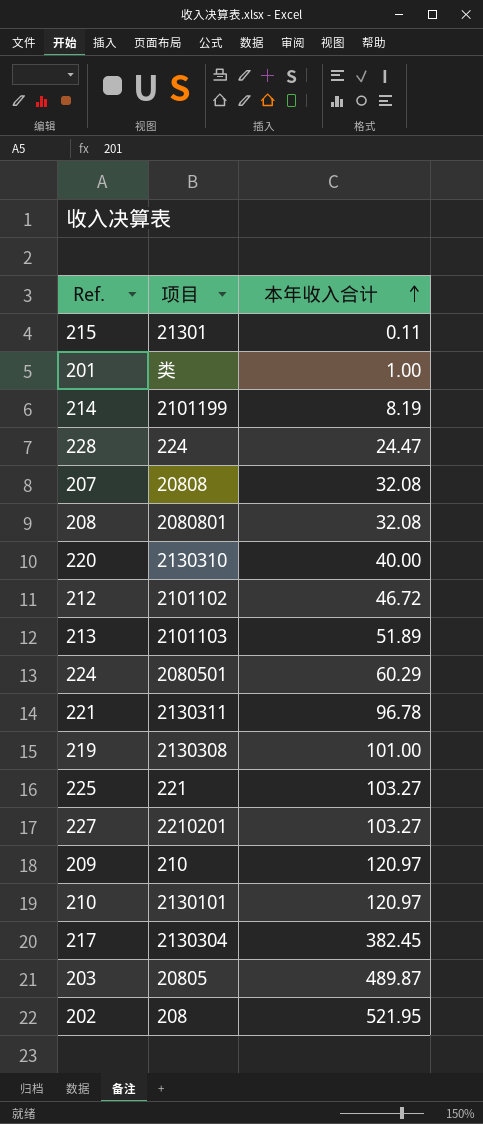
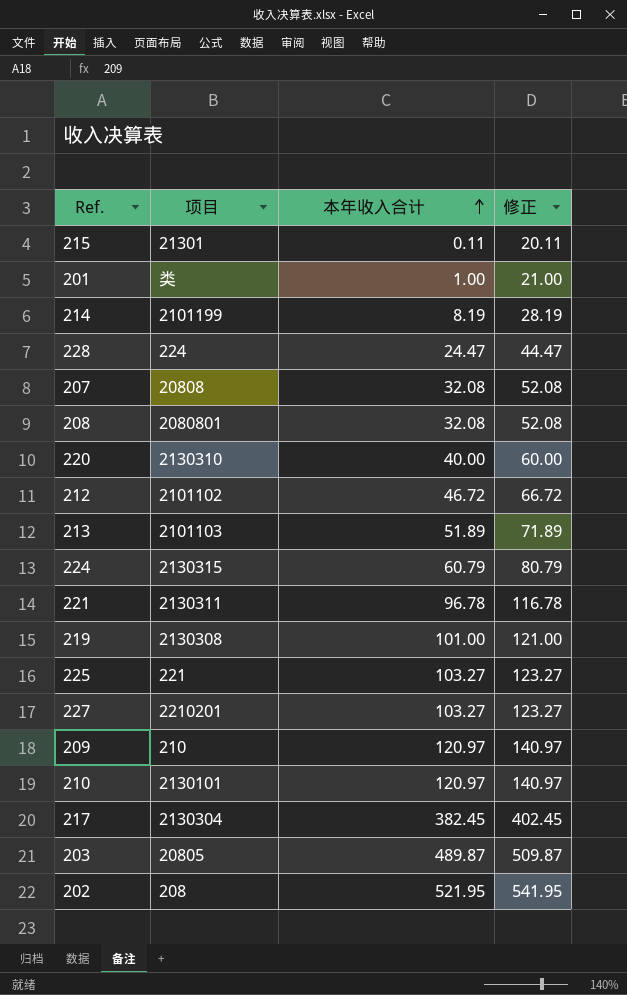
column 修正 | formula: none -> [本年收入合计] + 20
224 | 项目: 2080501 -> 2130315
224 | 本年收入合计: 60.29 -> 60.79

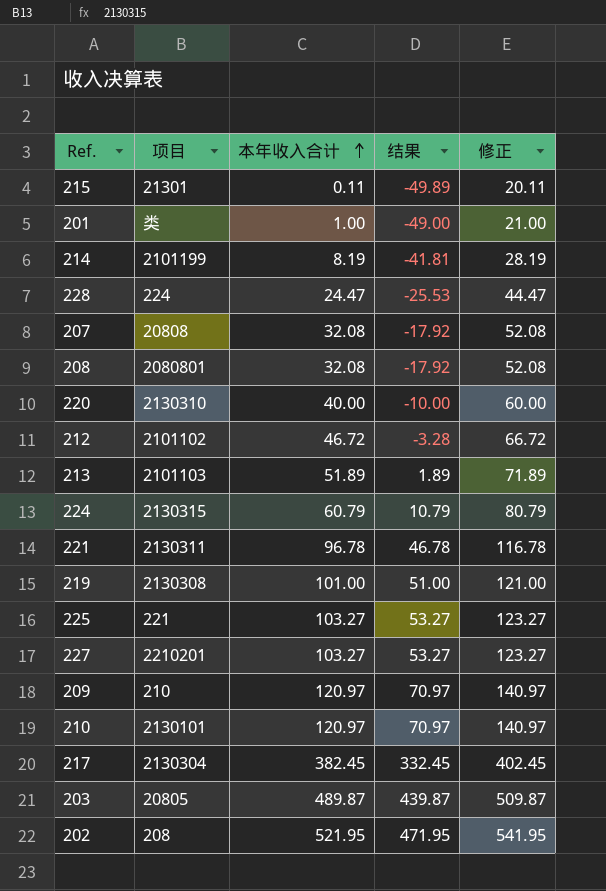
column 结果 | formula: none -> [本年收入合计] - 50

